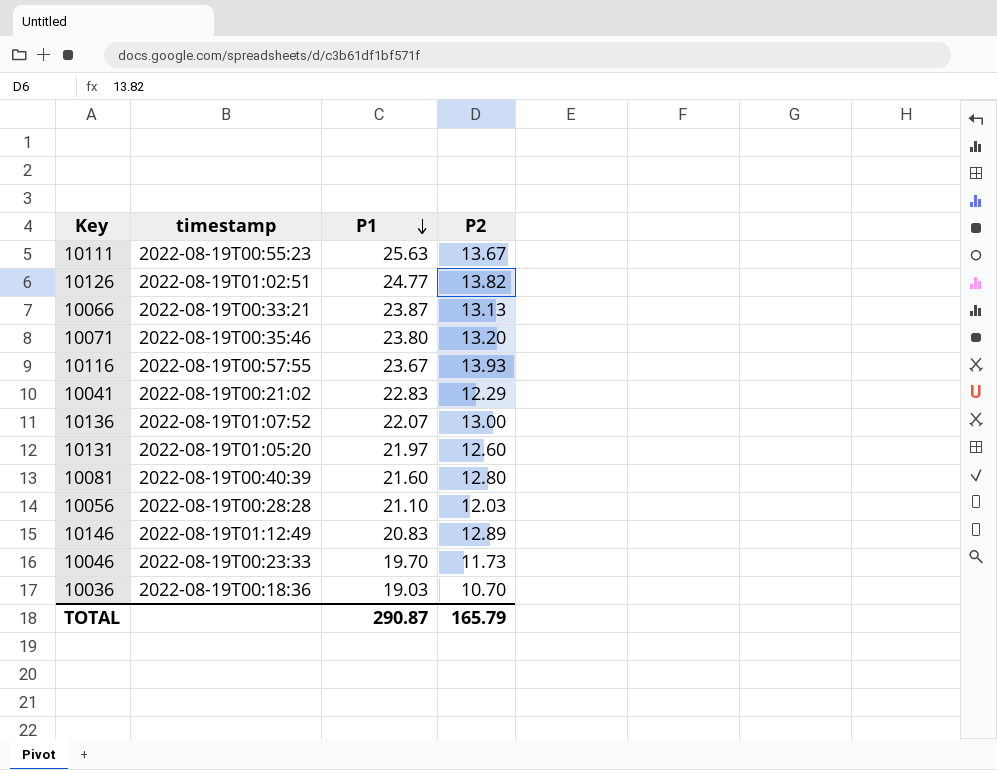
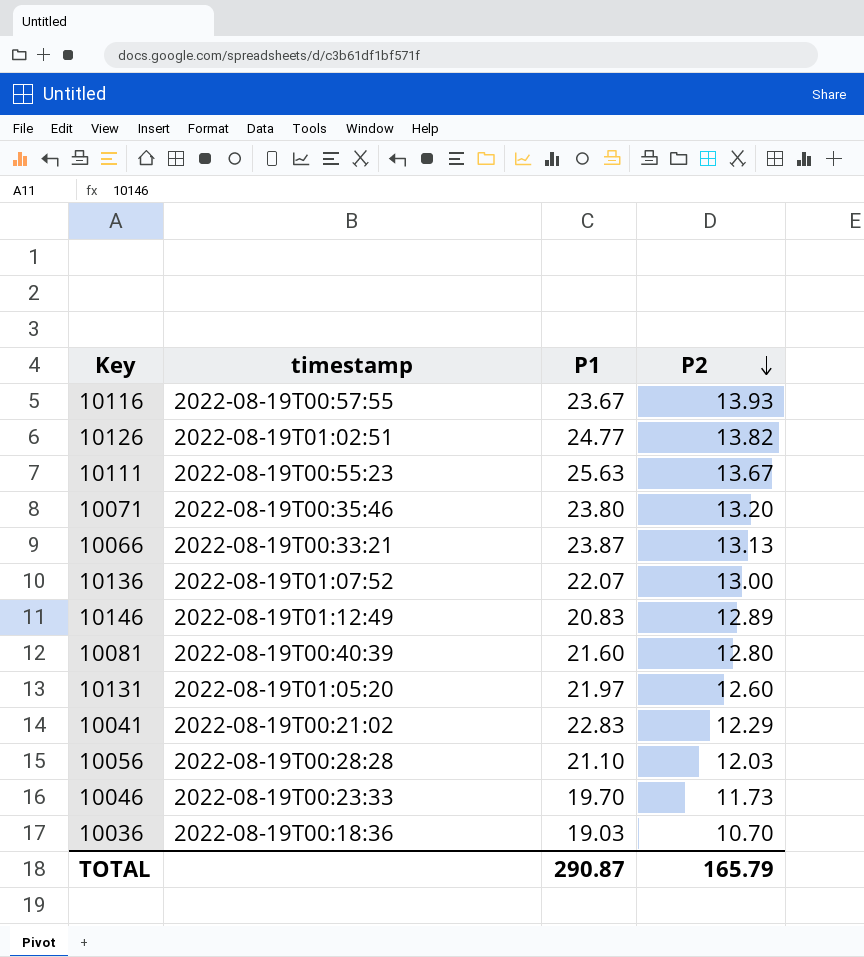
row order: P1 descending -> P2 descending

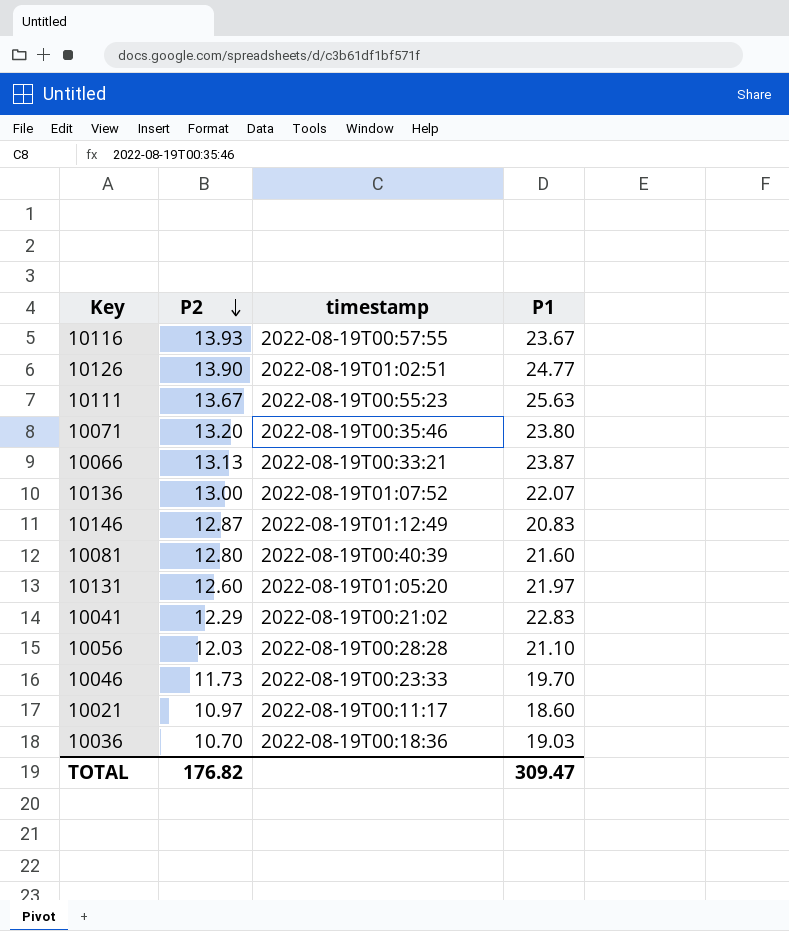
column P2 | position: 4 -> 2
10126 | P2: 13.82 -> 13.90
10146 | P2: 12.89 -> 12.87
row 10021: none -> 10.97 | 2022-08-19T00:11:17 | 18.60
TOTAL | P2: 165.79 -> 176.82
TOTAL | P1: 290.87 -> 309.47

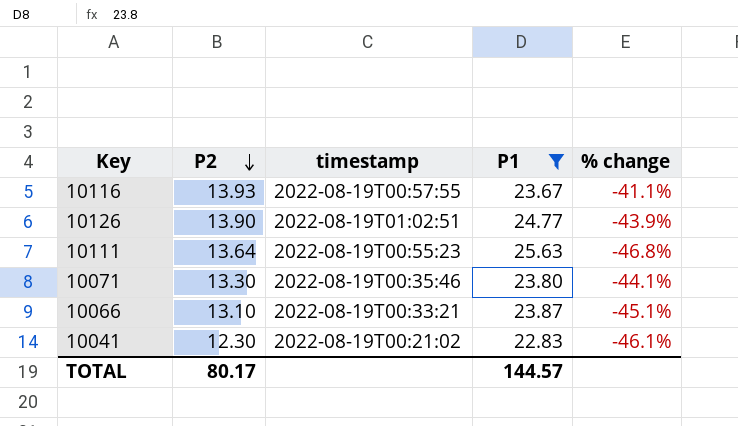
filter: none -> P1 >= 22.83
column % change | formula: none -> ([P2] - [P1]) / [P1]
10111 | P2: 13.67 -> 13.64
10071 | P2: 13.20 -> 13.30
10066 | P2: 13.13 -> 13.10
10041 | P2: 12.29 -> 12.30
TOTAL | P2: 176.82 -> 80.17
TOTAL | P1: 309.47 -> 144.57

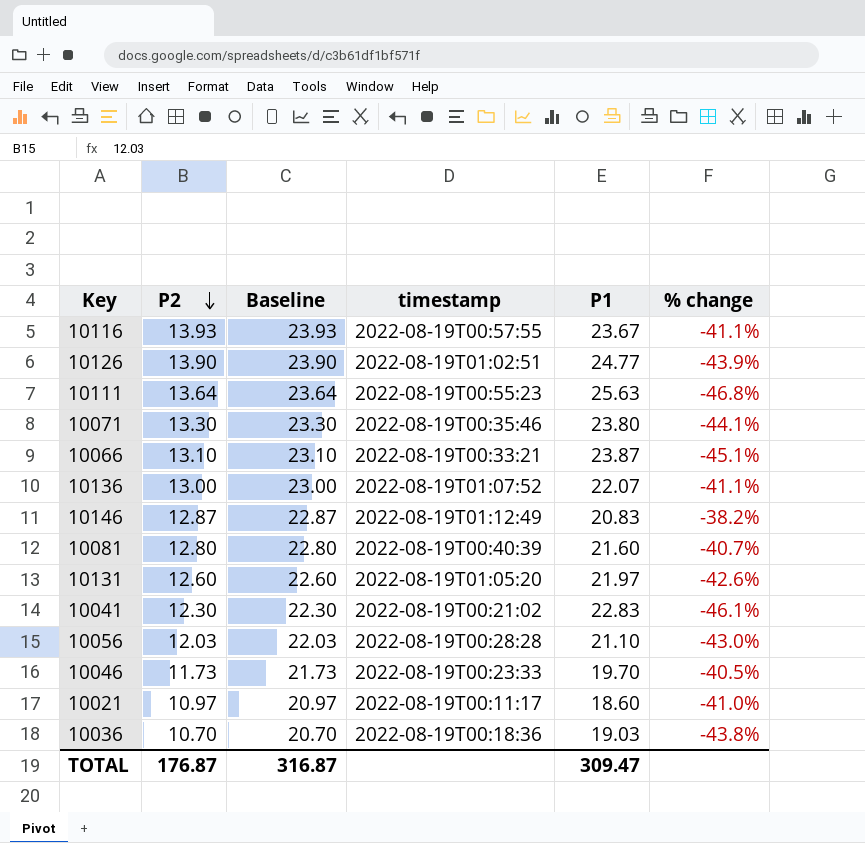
filter: P1 >= 22.83 -> none
column Baseline | formula: none -> [P2] + 10
TOTAL | P2: 80.17 -> 176.87
TOTAL | P1: 144.57 -> 309.47

